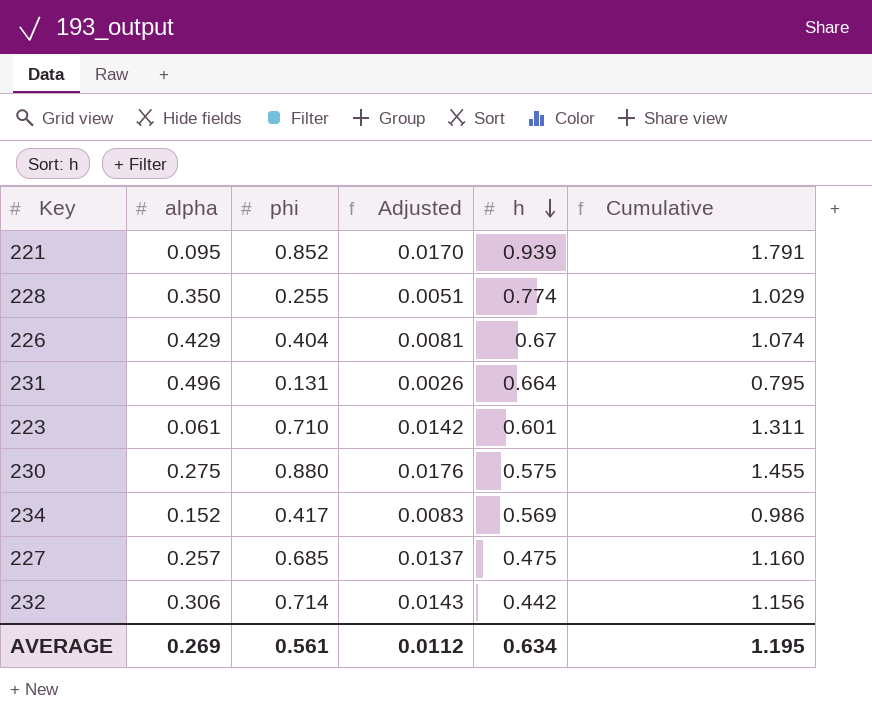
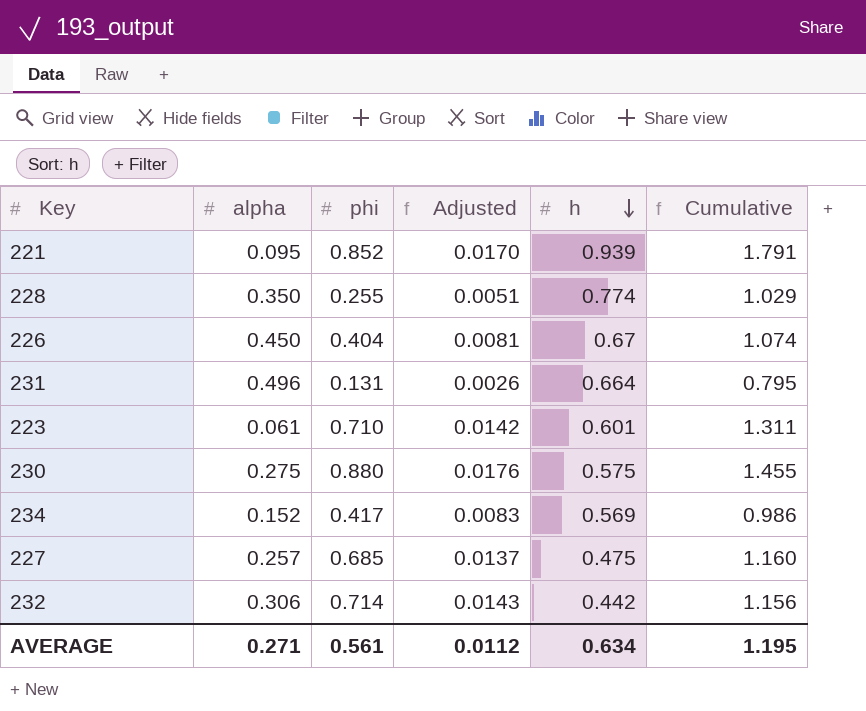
226 | alpha: 0.429 -> 0.450
AVERAGE | alpha: 0.269 -> 0.271

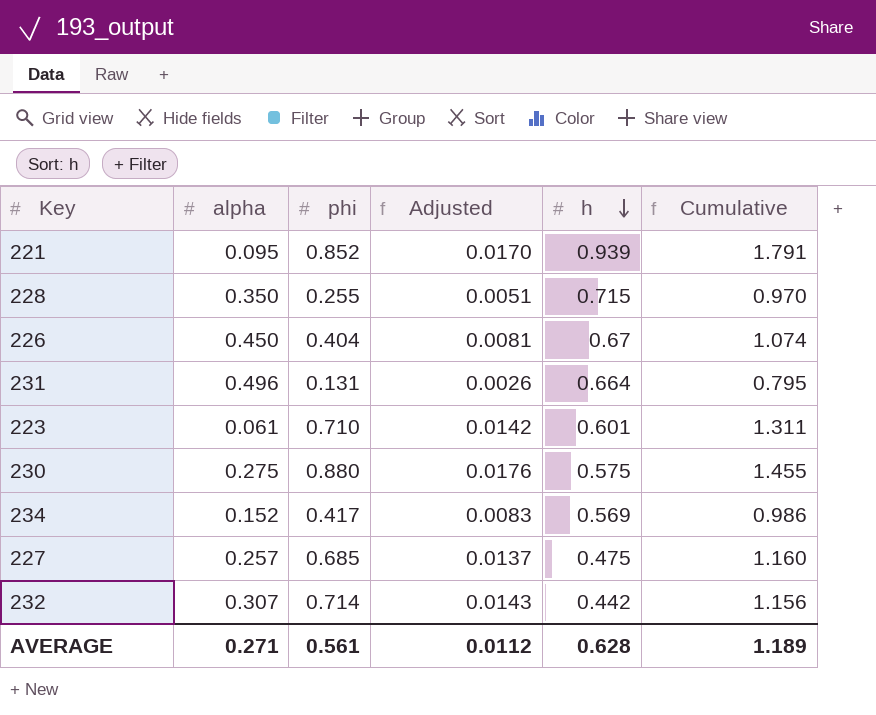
228 | h: 0.774 -> 0.715
228 | Cumulative: 1.029 -> 0.970
232 | alpha: 0.306 -> 0.307
AVERAGE | h: 0.634 -> 0.628
AVERAGE | Cumulative: 1.195 -> 1.189

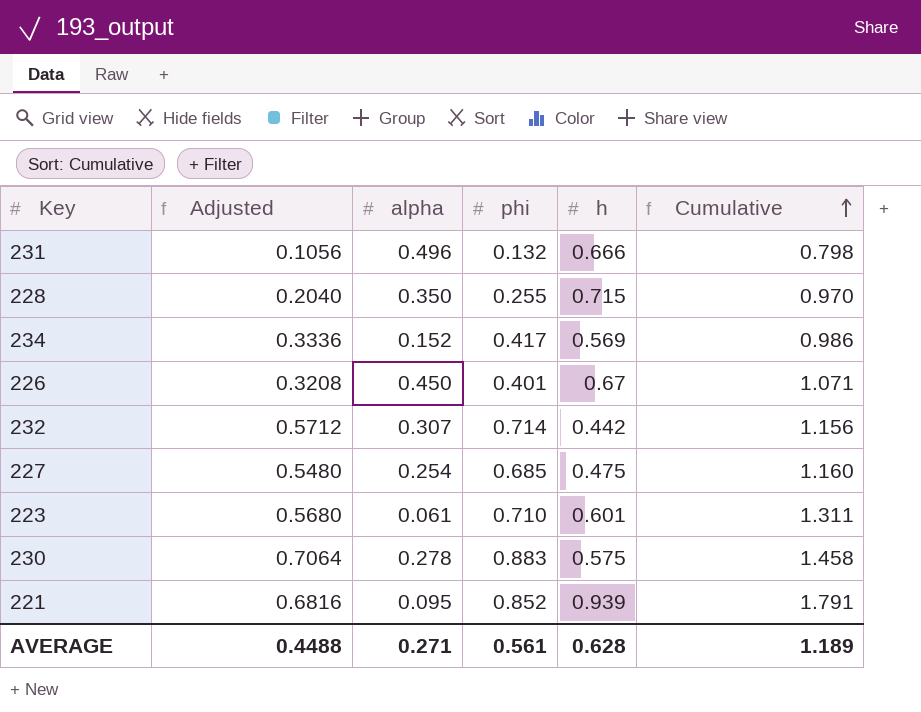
row order: h descending -> Cumulative ascending
column Adjusted | formula: [phi] * 0.02 -> [phi] * 0.8
column Adjusted | position: 4 -> 2
231 | phi: 0.131 -> 0.132
231 | h: 0.664 -> 0.666
231 | Cumulative: 0.795 -> 0.798
226 | phi: 0.404 -> 0.401
226 | Cumulative: 1.074 -> 1.071
227 | alpha: 0.257 -> 0.254
230 | alpha: 0.275 -> 0.278
230 | phi: 0.880 -> 0.883
230 | Cumulative: 1.455 -> 1.458
AVERAGE | Adjusted: 0.0112 -> 0.4488

